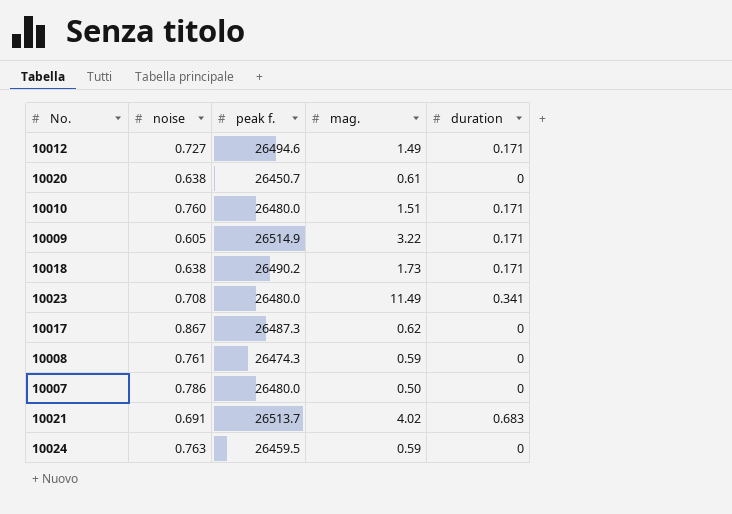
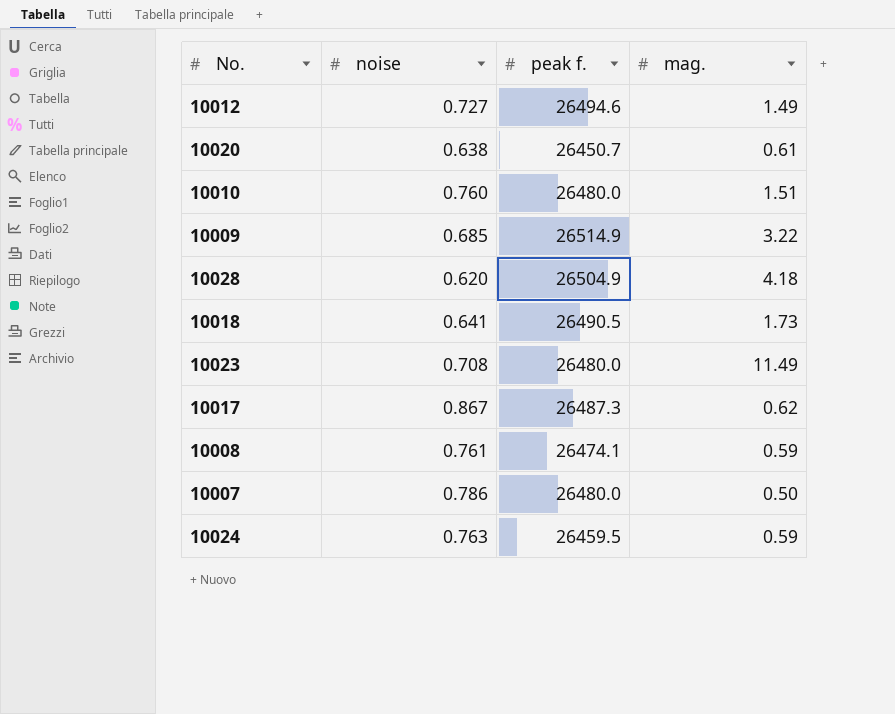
column duration | position: 5 -> none
row 10021: 0.691 | 26513.7 | 4.02 | 0.683 -> none
10009 | noise: 0.605 -> 0.685
row 10028: none -> 0.620 | 26504.9 | 4.18
10018 | noise: 0.638 -> 0.641
10018 | peak f.: 26490.2 -> 26490.5
10008 | peak f.: 26474.3 -> 26474.1

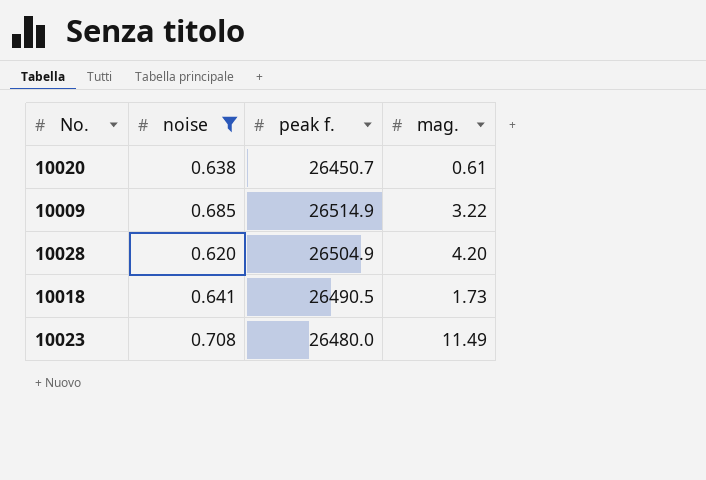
filter: none -> noise <= 0.708
10028 | mag.: 4.18 -> 4.20

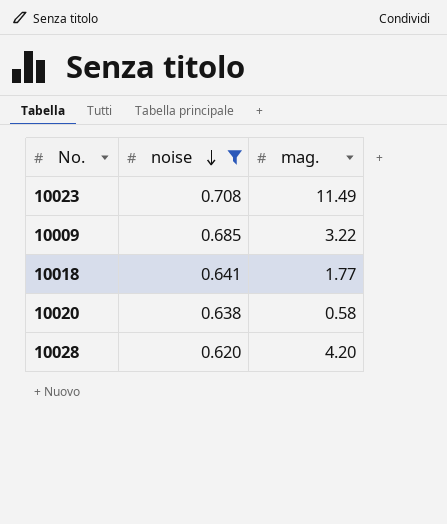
row order: none -> noise descending
column peak f. | position: 3 -> none
10018 | mag.: 1.73 -> 1.77
10020 | mag.: 0.61 -> 0.58

